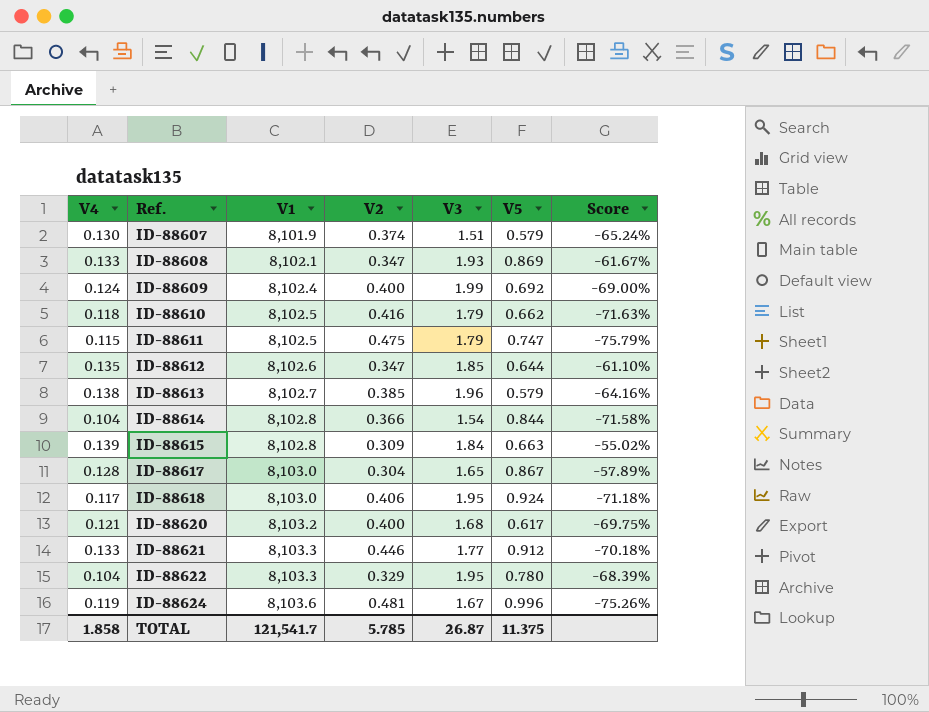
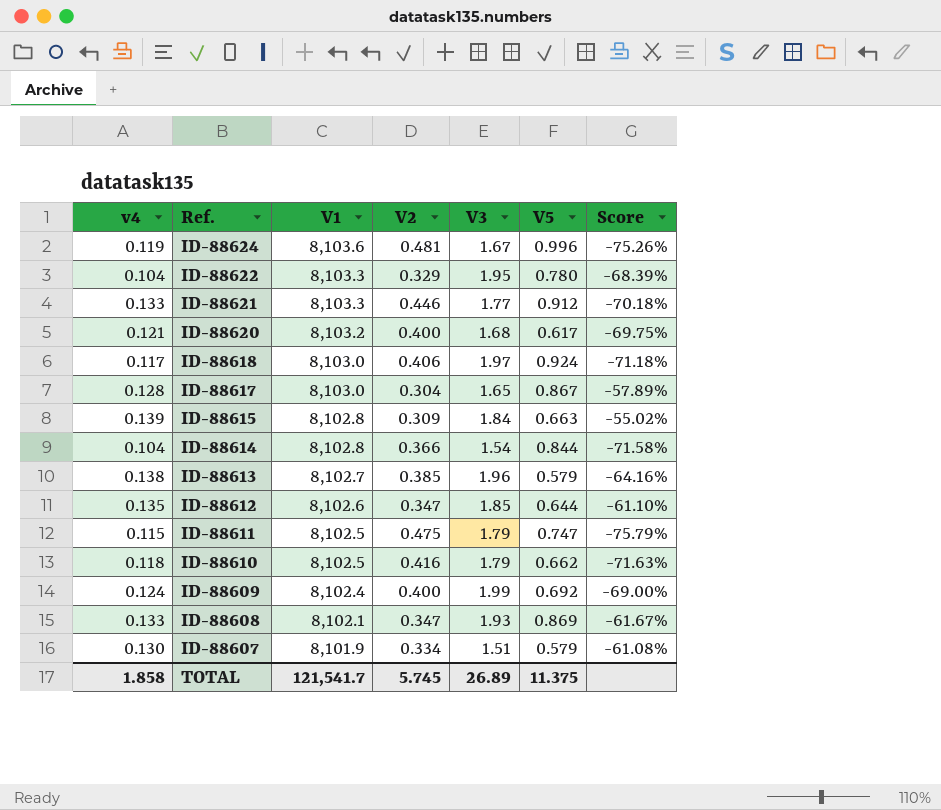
row order: Ref. ascending -> Ref. descending
column name: V4 -> v4
ID-88618 | V3: 1.95 -> 1.97
ID-88607 | V2: 0.374 -> 0.334
ID-88607 | Score: -65.24% -> -61.08%
TOTAL | V2: 5.785 -> 5.745
TOTAL | V3: 26.87 -> 26.89

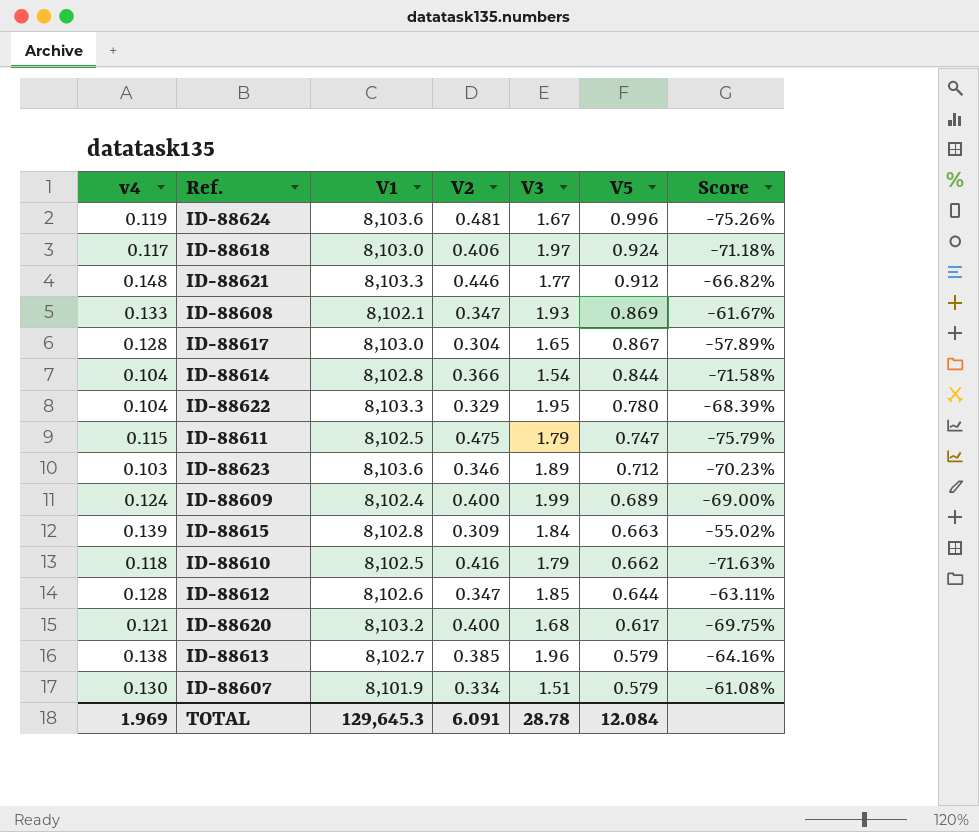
row order: Ref. descending -> V5 descending
ID-88621 | v4: 0.133 -> 0.148
ID-88621 | Score: -70.18% -> -66.82%
row ID-88623: none -> 0.103 | 8,103.6 | 0.346 | 1.89 | 0.712 | -70.23%
ID-88609 | V5: 0.692 -> 0.689
ID-88612 | v4: 0.135 -> 0.128
ID-88612 | Score: -61.10% -> -63.11%
TOTAL | v4: 1.858 -> 1.969
TOTAL | V1: 121,541.7 -> 129,645.3
TOTAL | V2: 5.745 -> 6.091
TOTAL | V3: 26.89 -> 28.78
TOTAL | V5: 11.375 -> 12.084

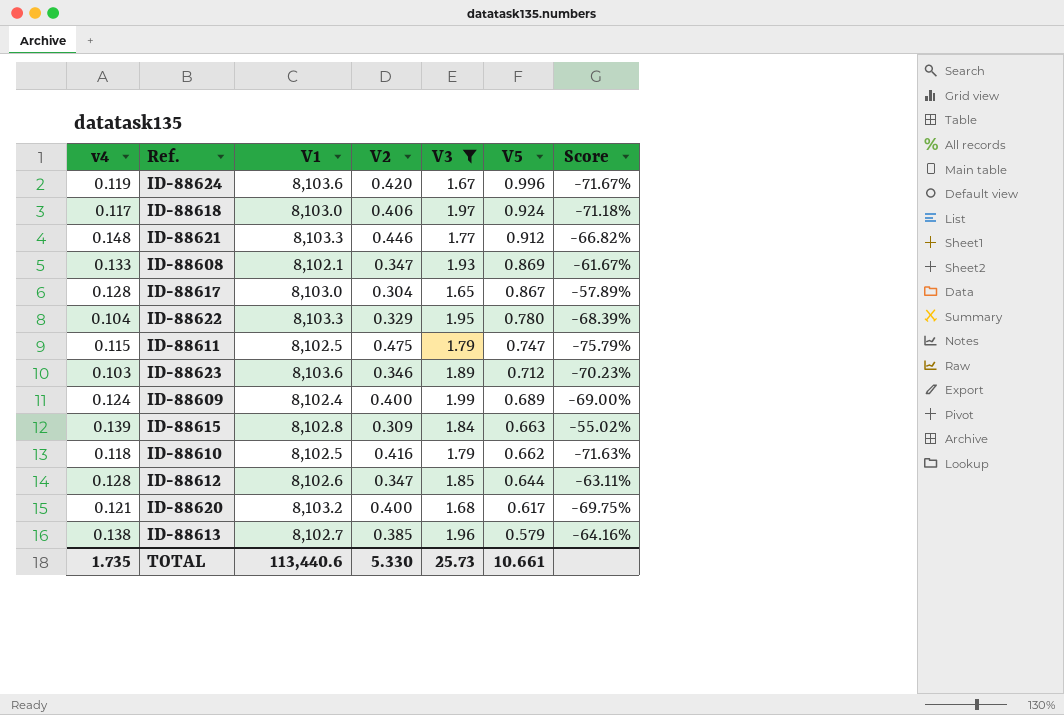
filter: none -> V3 >= 1.65
ID-88624 | V2: 0.481 -> 0.420
ID-88624 | Score: -75.26% -> -71.67%
TOTAL | v4: 1.969 -> 1.735
TOTAL | V1: 129,645.3 -> 113,440.6
TOTAL | V2: 6.091 -> 5.330
TOTAL | V3: 28.78 -> 25.73
TOTAL | V5: 12.084 -> 10.661

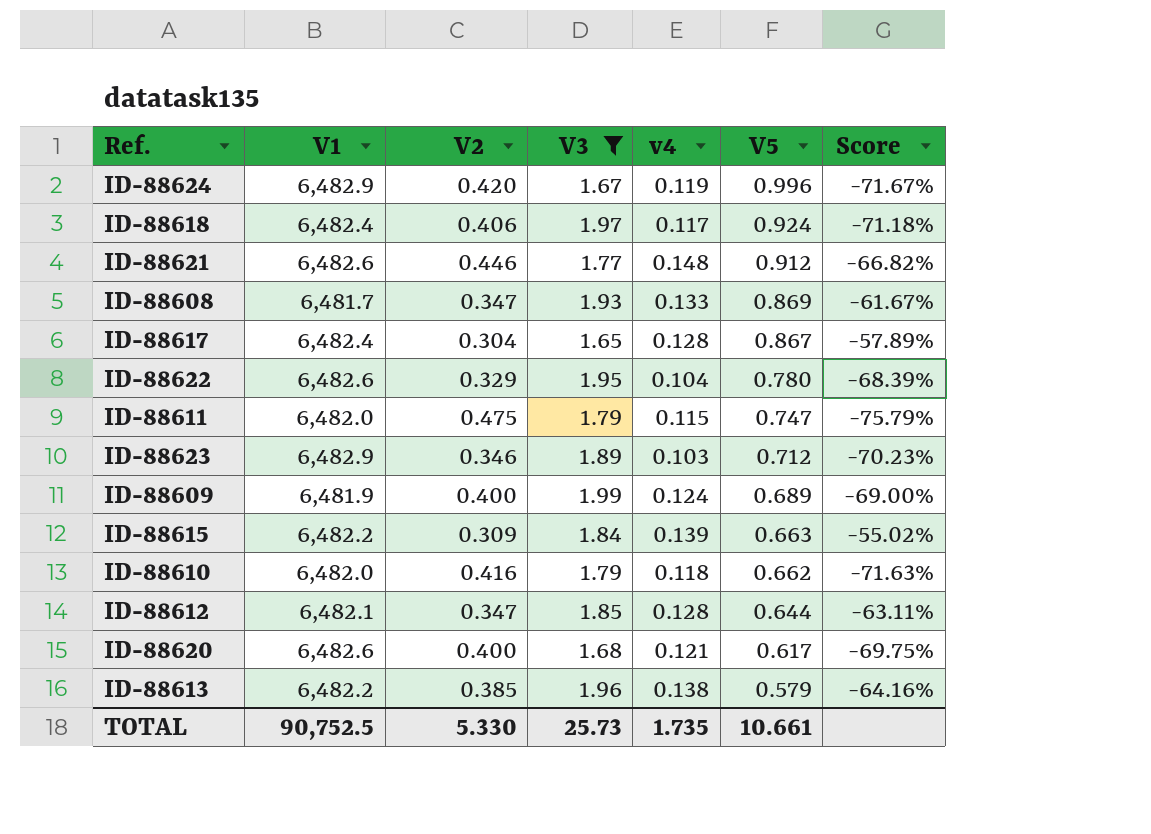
column v4 | position: 1 -> 5
ID-88624 | V1: 8,103.6 -> 6,482.9
ID-88618 | V1: 8,103.0 -> 6,482.4
ID-88621 | V1: 8,103.3 -> 6,482.6
ID-88608 | V1: 8,102.1 -> 6,481.7
ID-88617 | V1: 8,103.0 -> 6,482.4
ID-88622 | V1: 8,103.3 -> 6,482.6
ID-88611 | V1: 8,102.5 -> 6,482.0
ID-88623 | V1: 8,103.6 -> 6,482.9
ID-88609 | V1: 8,102.4 -> 6,481.9
ID-88615 | V1: 8,102.8 -> 6,482.2
ID-88610 | V1: 8,102.5 -> 6,482.0
ID-88612 | V1: 8,102.6 -> 6,482.1
ID-88620 | V1: 8,103.2 -> 6,482.6
ID-88613 | V1: 8,102.7 -> 6,482.2
TOTAL | V1: 113,440.6 -> 90,752.5

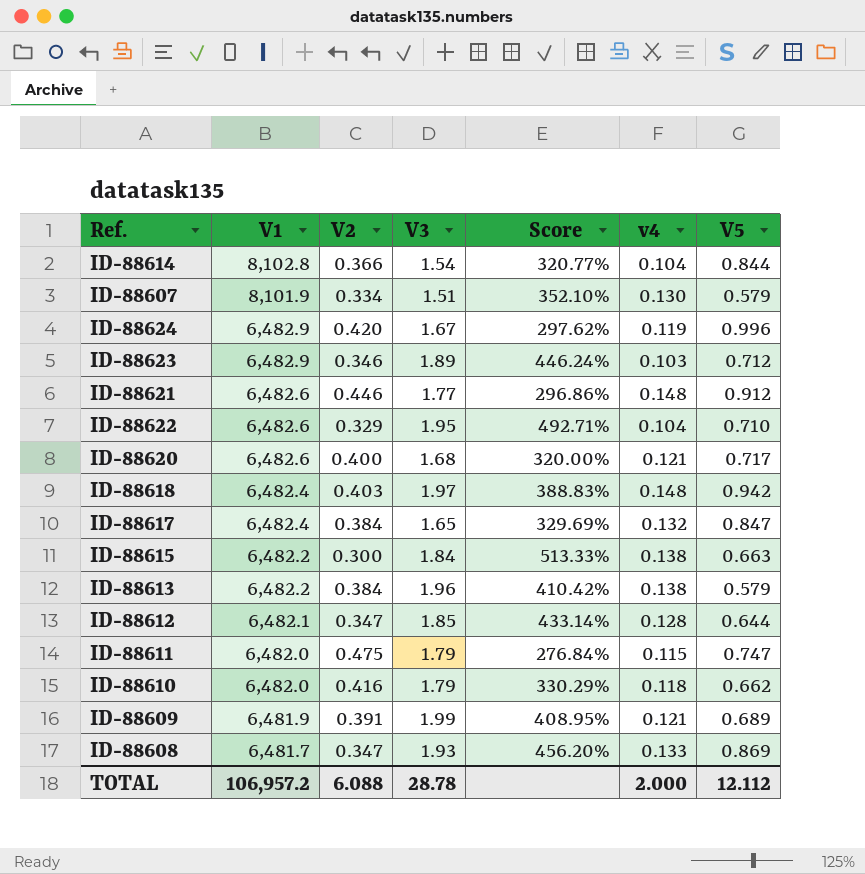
filter: V3 >= 1.65 -> none
row order: V5 descending -> V1 descending
column Score | formula: ([v4] - [V2]) / [V2] -> ([V3] - [V2]) / [V2]
column Score | position: 7 -> 5
ID-88622 | V5: 0.780 -> 0.710
ID-88620 | V5: 0.617 -> 0.717
ID-88618 | V2: 0.406 -> 0.403
ID-88618 | v4: 0.117 -> 0.148
ID-88618 | V5: 0.924 -> 0.942
ID-88617 | V2: 0.304 -> 0.384
ID-88617 | v4: 0.128 -> 0.132
ID-88617 | V5: 0.867 -> 0.847
ID-88615 | V2: 0.309 -> 0.300
ID-88615 | v4: 0.139 -> 0.138
ID-88613 | V2: 0.385 -> 0.384
ID-88609 | V2: 0.400 -> 0.391
ID-88609 | v4: 0.124 -> 0.121
TOTAL | V1: 90,752.5 -> 106,957.2
TOTAL | V2: 5.330 -> 6.088
TOTAL | V3: 25.73 -> 28.78
TOTAL | v4: 1.735 -> 2.000
TOTAL | V5: 10.661 -> 12.112

